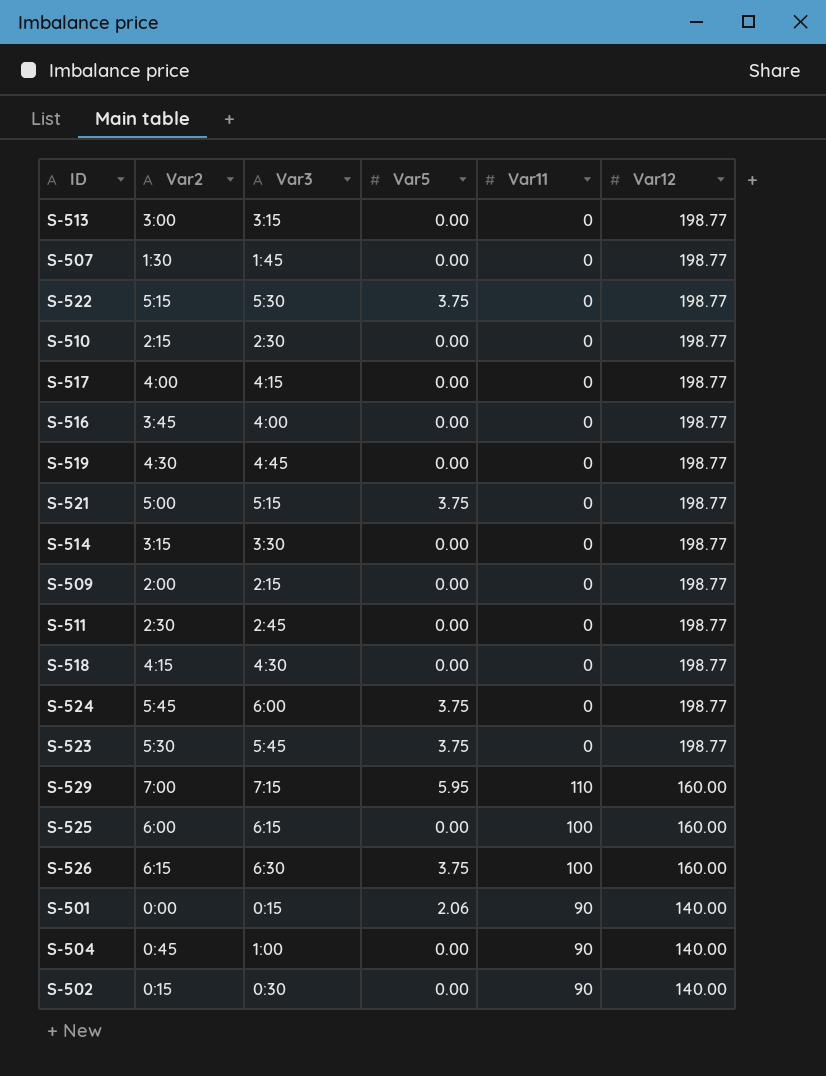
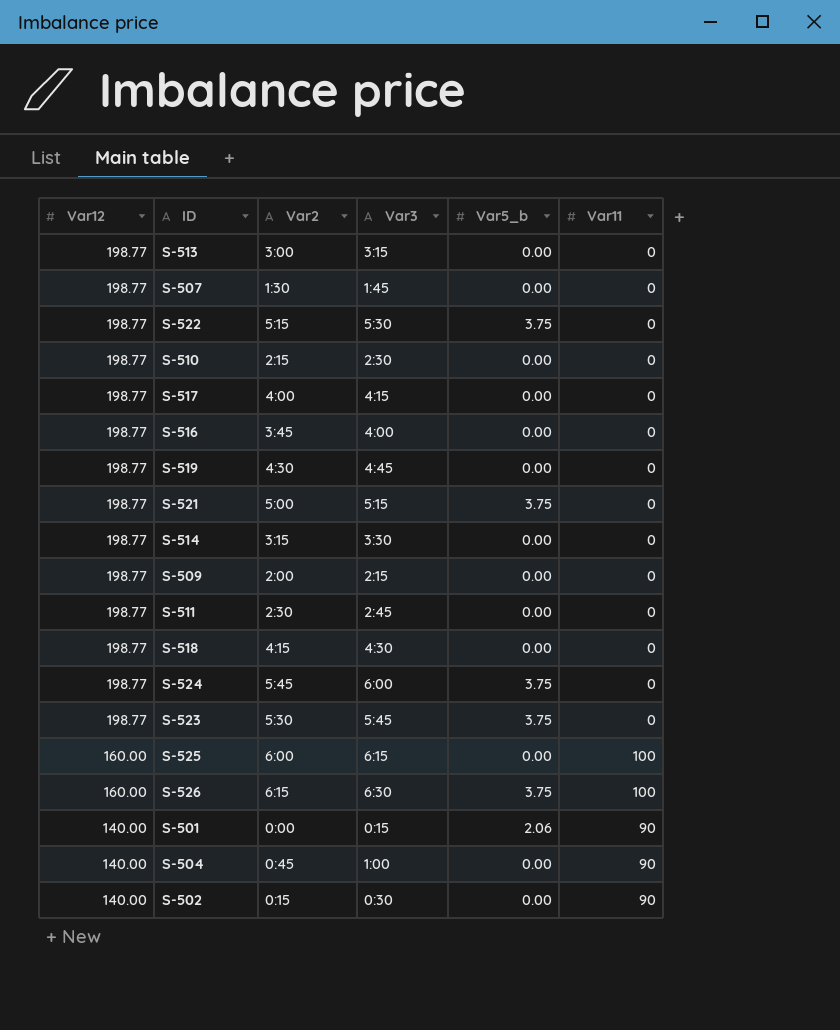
column Var12 | position: 6 -> 1
column name: Var5 -> Var5_b
row S-529: 7:00 | 7:15 | 5.95 | 110 | 160.00 -> none

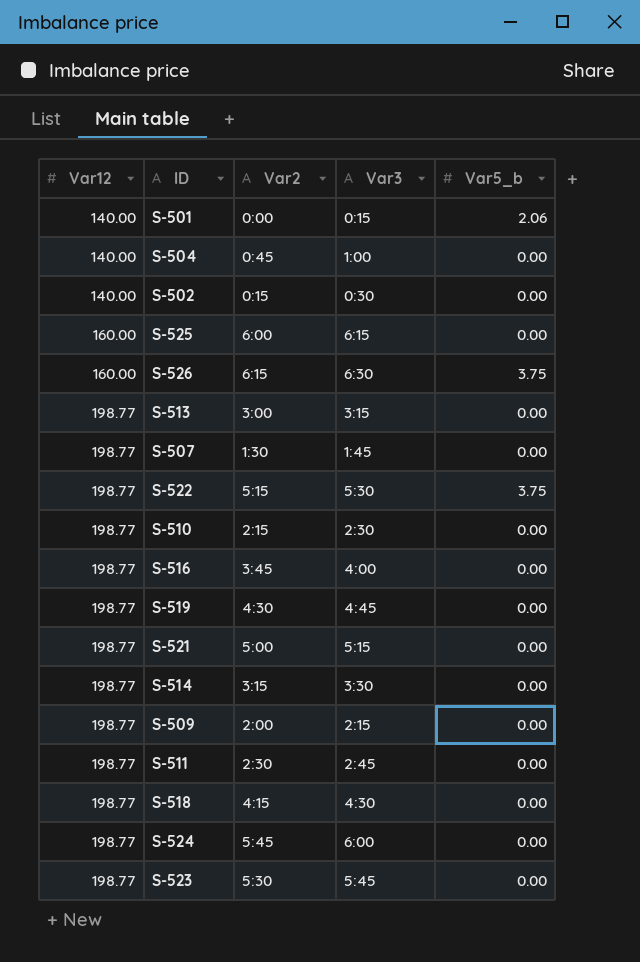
row order: Var12 descending -> Var12 ascending
column Var11 | position: 6 -> none
row S-517: 198.77 | 4:00 | 4:15 | 0.00 | 0 -> none
S-521 | Var5_b: 3.75 -> 0.00
S-524 | Var5_b: 3.75 -> 0.00
S-523 | Var5_b: 3.75 -> 0.00

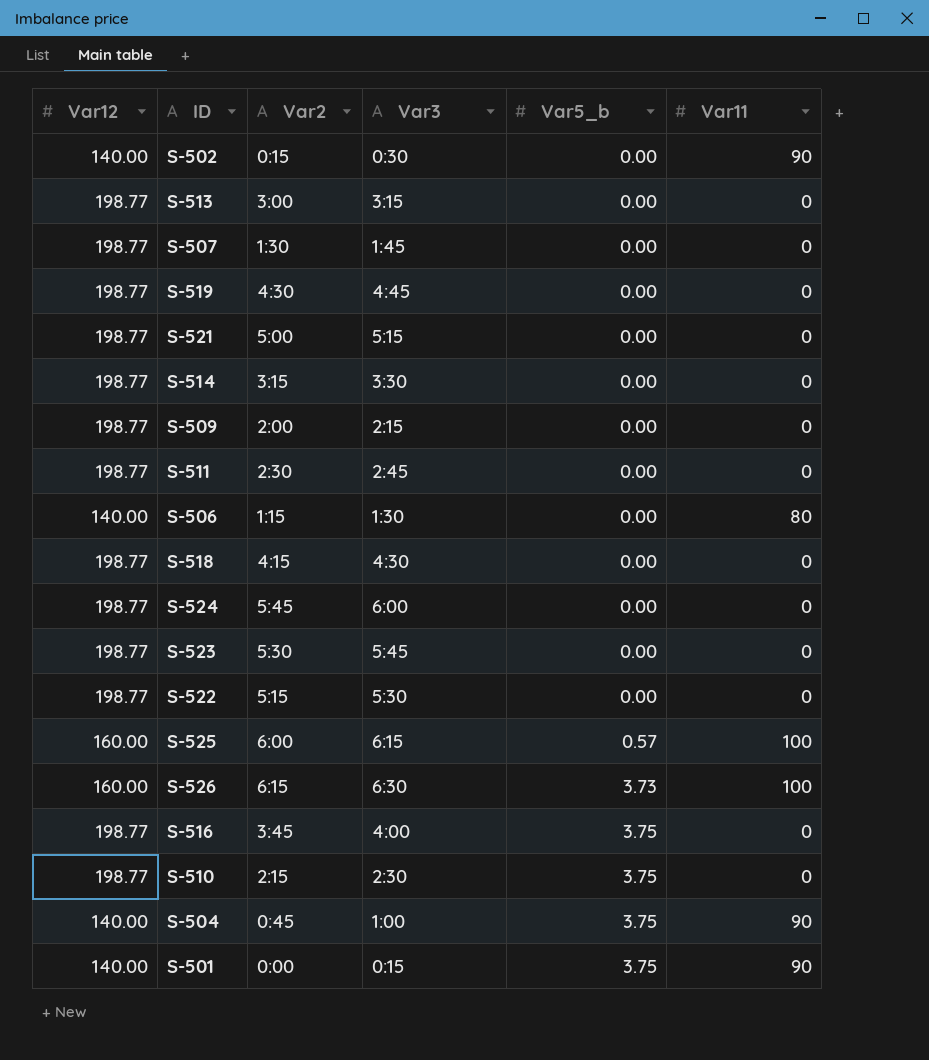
row order: Var12 ascending -> Var5_b ascending
column Var11 | position: none -> 6
row S-506: none -> 140.00 | 1:15 | 1:30 | 0.00 | 80
S-522 | Var5_b: 3.75 -> 0.00
S-525 | Var5_b: 0.00 -> 0.57
S-526 | Var5_b: 3.75 -> 3.73
S-516 | Var5_b: 0.00 -> 3.75
S-510 | Var5_b: 0.00 -> 3.75
S-504 | Var5_b: 0.00 -> 3.75
S-501 | Var5_b: 2.06 -> 3.75

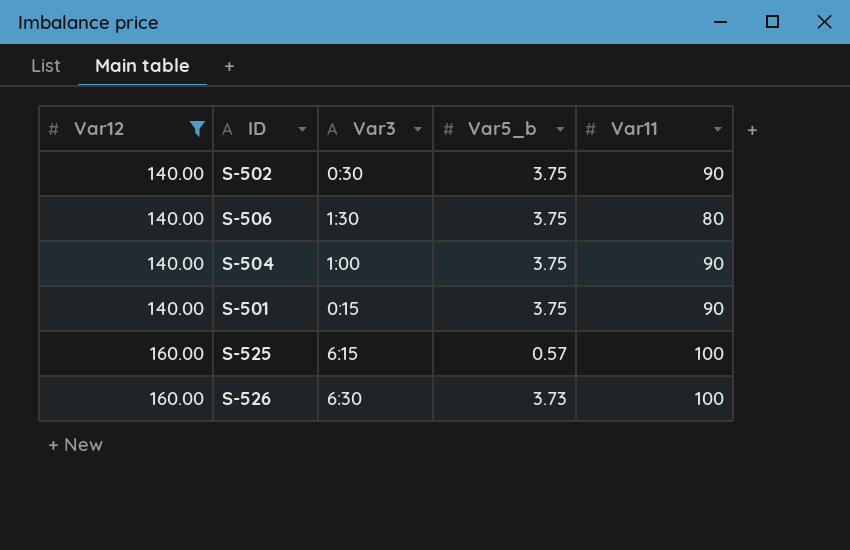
filter: none -> Var12 != 198.77
row order: Var5_b ascending -> Var12 ascending
column Var2 | position: 3 -> none
S-502 | Var5_b: 0.00 -> 3.75
S-506 | Var5_b: 0.00 -> 3.75

